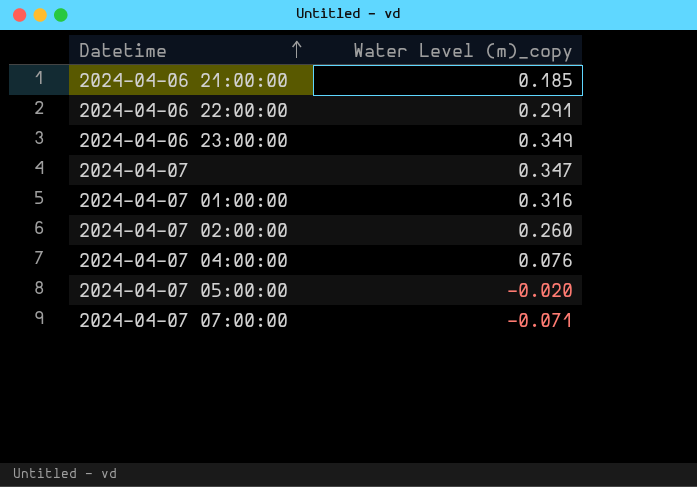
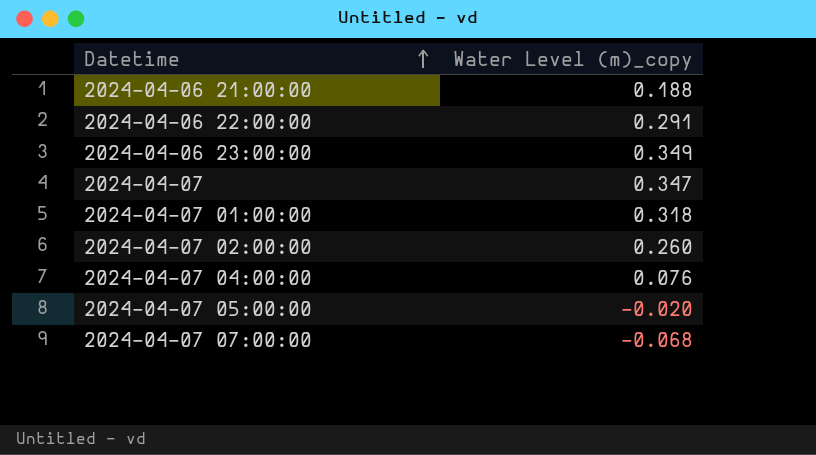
2024-04-06 21:00:00 | Water Level (m)_copy: 0.185 -> 0.188
2024-04-07 01:00:00 | Water Level (m)_copy: 0.316 -> 0.318
2024-04-07 07:00:00 | Water Level (m)_copy: -0.071 -> -0.068

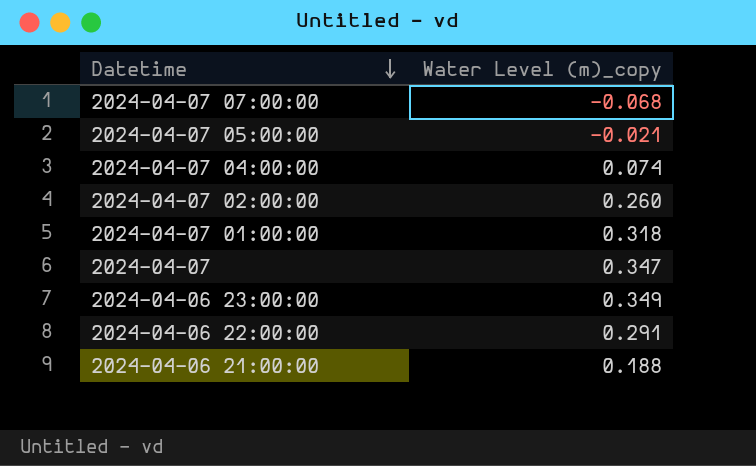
row order: Datetime ascending -> Datetime descending
2024-04-07 05:00:00 | Water Level (m)_copy: -0.020 -> -0.021
2024-04-07 04:00:00 | Water Level (m)_copy: 0.076 -> 0.074

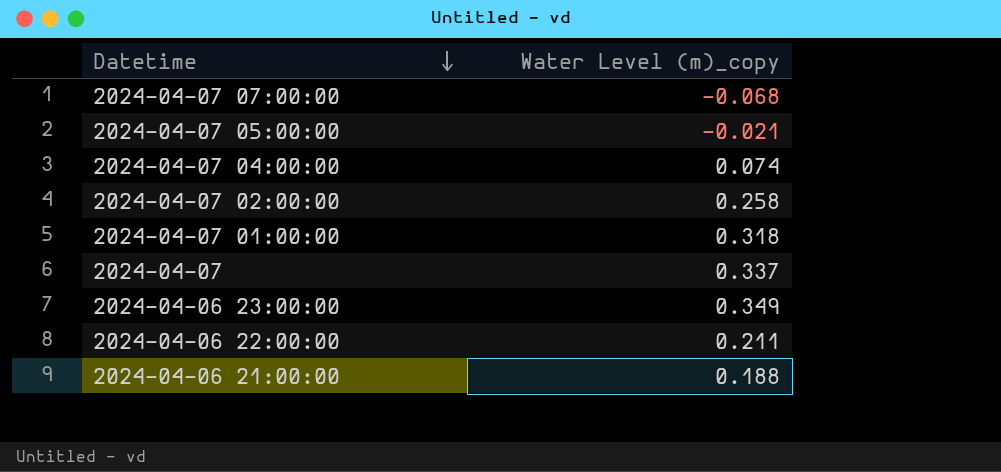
2024-04-07 02:00:00 | Water Level (m)_copy: 0.260 -> 0.258
2024-04-07 | Water Level (m)_copy: 0.347 -> 0.337
2024-04-06 22:00:00 | Water Level (m)_copy: 0.291 -> 0.211

